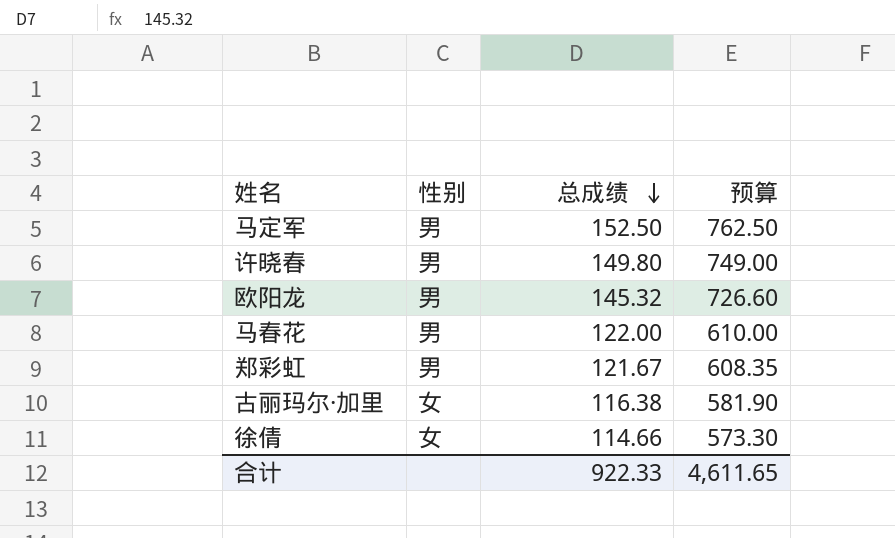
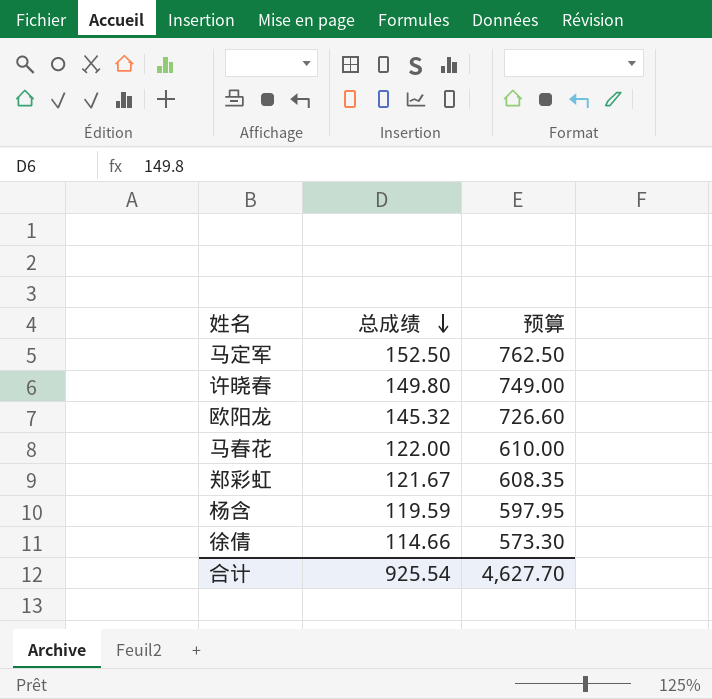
column 性别 | position: 2 -> none
row 古丽玛尔·加里: 女 | 116.38 | 581.90 -> none
row 杨含: none -> 119.59 | 597.95
合计 | 总成绩: 922.33 -> 925.54
合计 | 预算: 4,611.65 -> 4,627.70

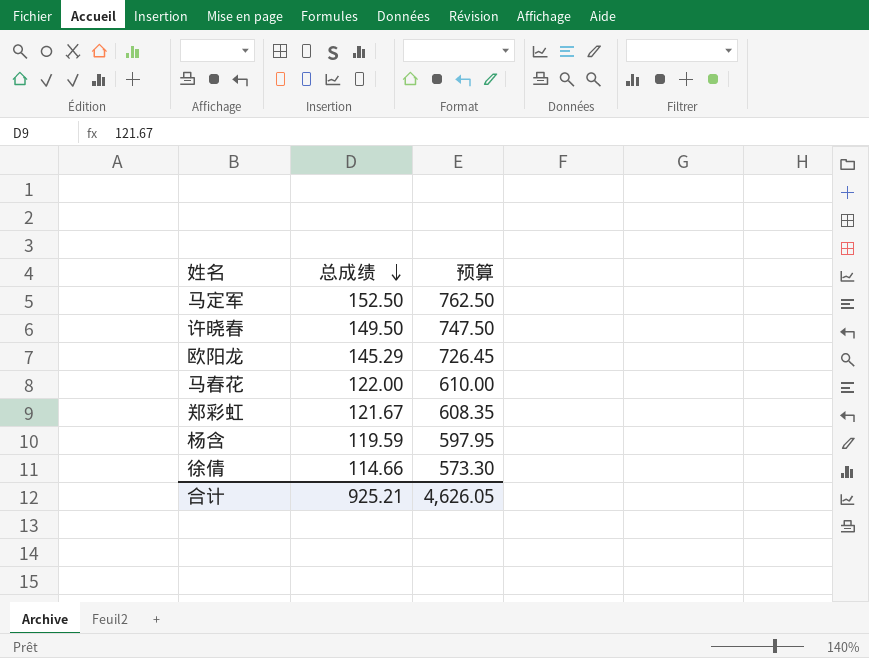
许晓春 | 总成绩: 149.80 -> 149.50
许晓春 | 预算: 749.00 -> 747.50
欧阳龙 | 总成绩: 145.32 -> 145.29
欧阳龙 | 预算: 726.60 -> 726.45
合计 | 总成绩: 925.54 -> 925.21
合计 | 预算: 4,627.70 -> 4,626.05

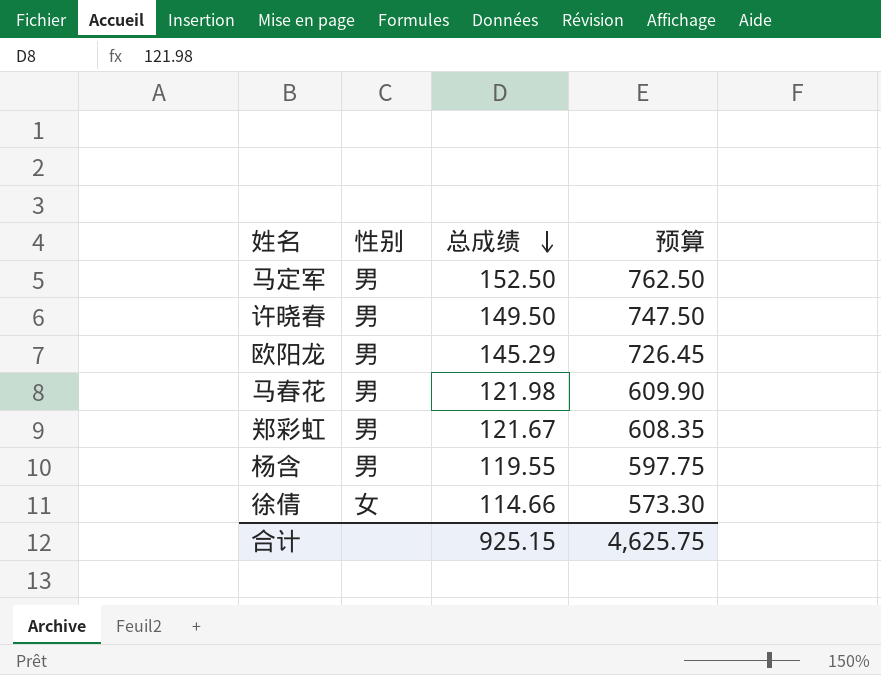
column 性别 | position: none -> 2
马春花 | 总成绩: 122.00 -> 121.98
马春花 | 预算: 610.00 -> 609.90
杨含 | 总成绩: 119.59 -> 119.55
杨含 | 预算: 597.95 -> 597.75
合计 | 总成绩: 925.21 -> 925.15
合计 | 预算: 4,626.05 -> 4,625.75

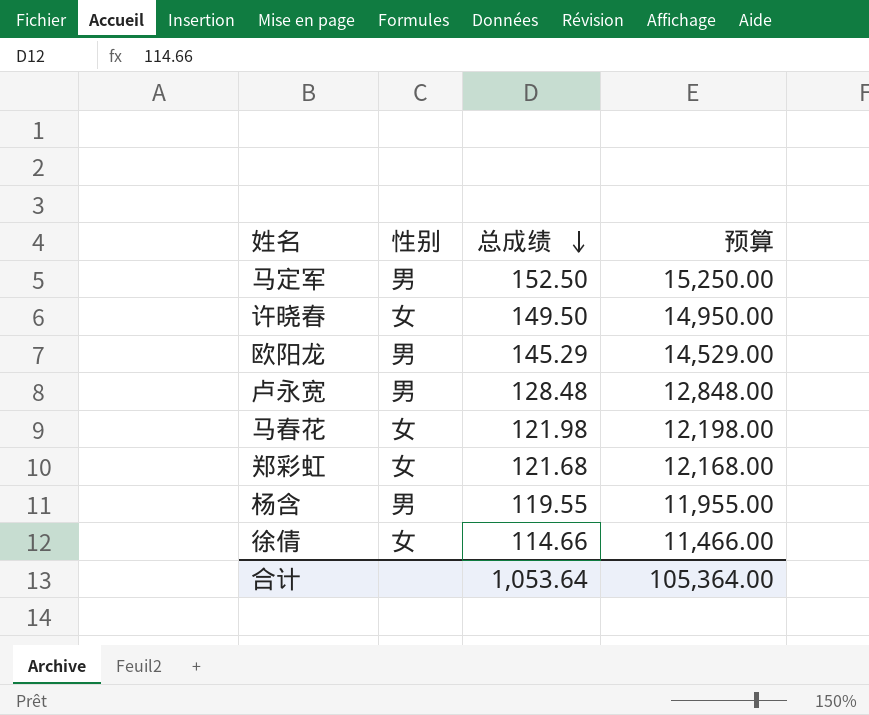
column 预算 | formula: [总成绩] * 5 -> [总成绩] * 100
许晓春 | 性别: 男 -> 女
row 卢永宽: none -> 男 | 128.48 | 12,848.00
马春花 | 性别: 男 -> 女
郑彩虹 | 性别: 男 -> 女
郑彩虹 | 总成绩: 121.67 -> 121.68
合计 | 总成绩: 925.15 -> 1,053.64
合计 | 预算: 4,625.75 -> 105,364.00

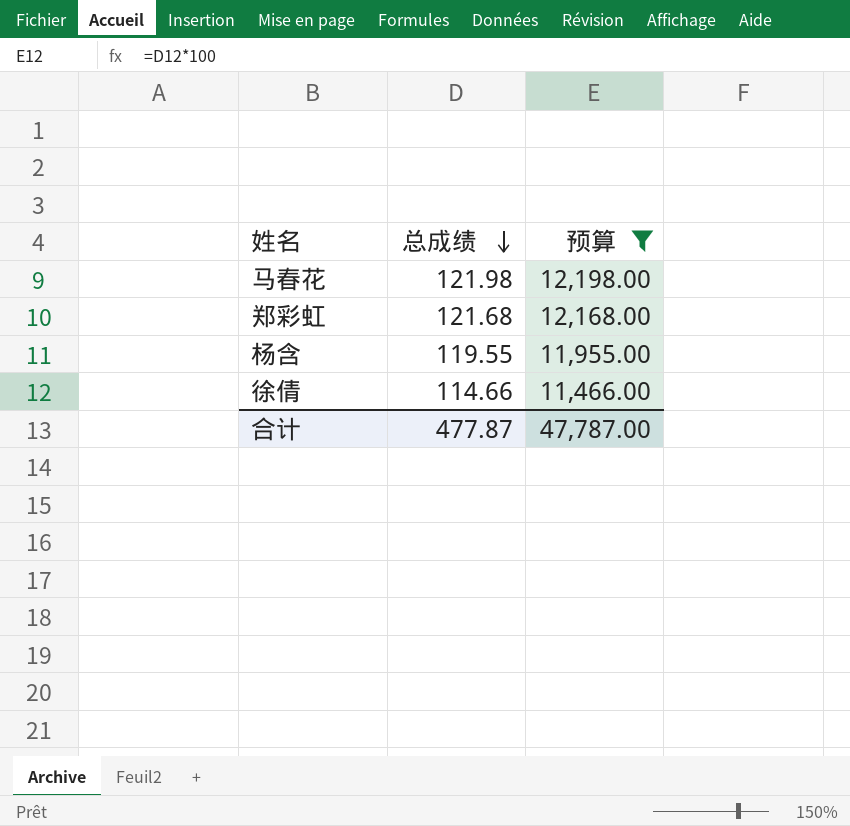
filter: none -> 预算 <= 12,198.00
column 性别 | position: 2 -> none
合计 | 总成绩: 1,053.64 -> 477.87
合计 | 预算: 105,364.00 -> 47,787.00

